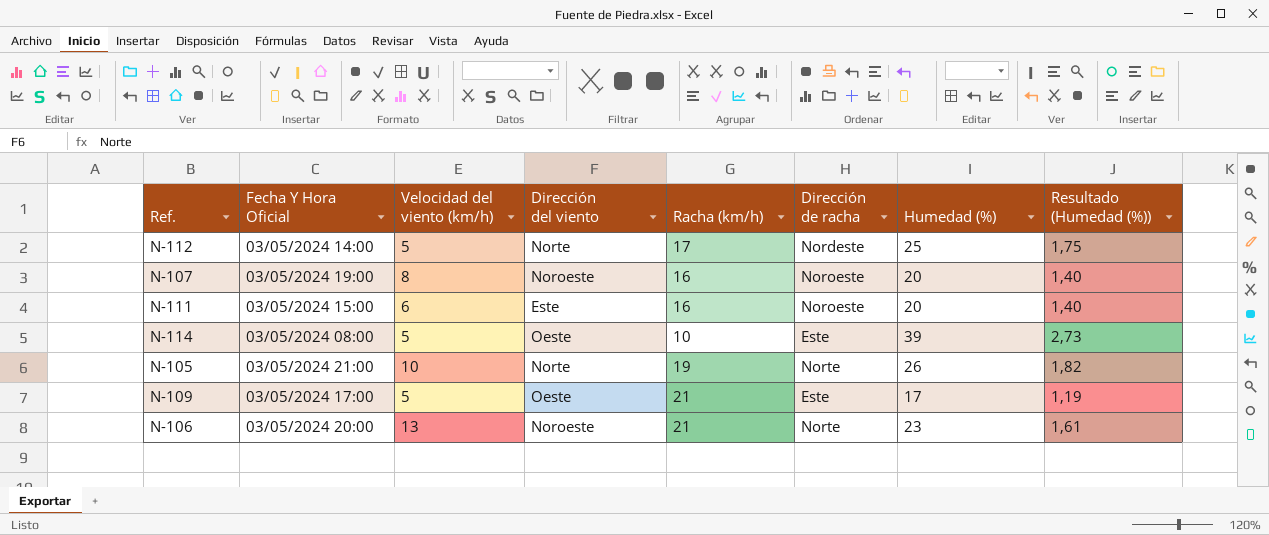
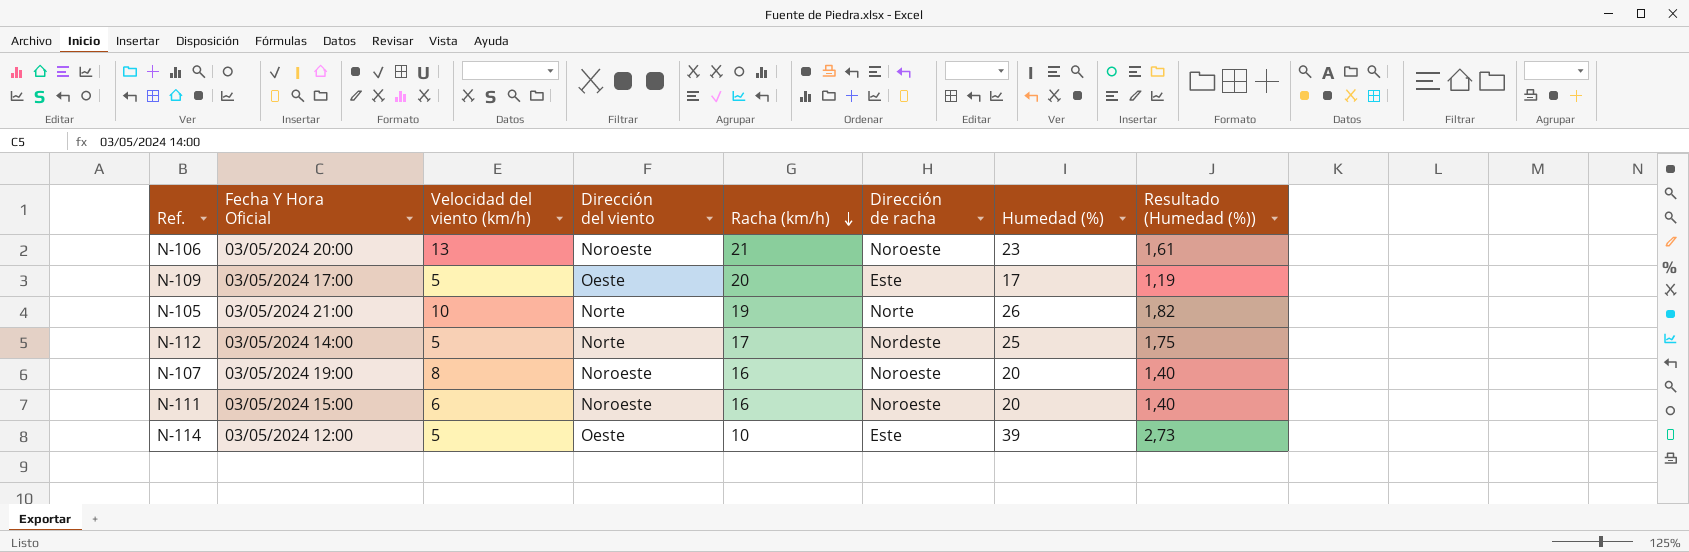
row order: none -> Racha (km/h) descending
N-106 | Dirección de racha: Norte -> Noroeste
N-109 | Racha (km/h): 21 -> 20
N-111 | Dirección del viento: Este -> Noroeste
N-114 | Fecha Y Hora Oficial: 03/05/2024 08:00 -> 03/05/2024 12:00

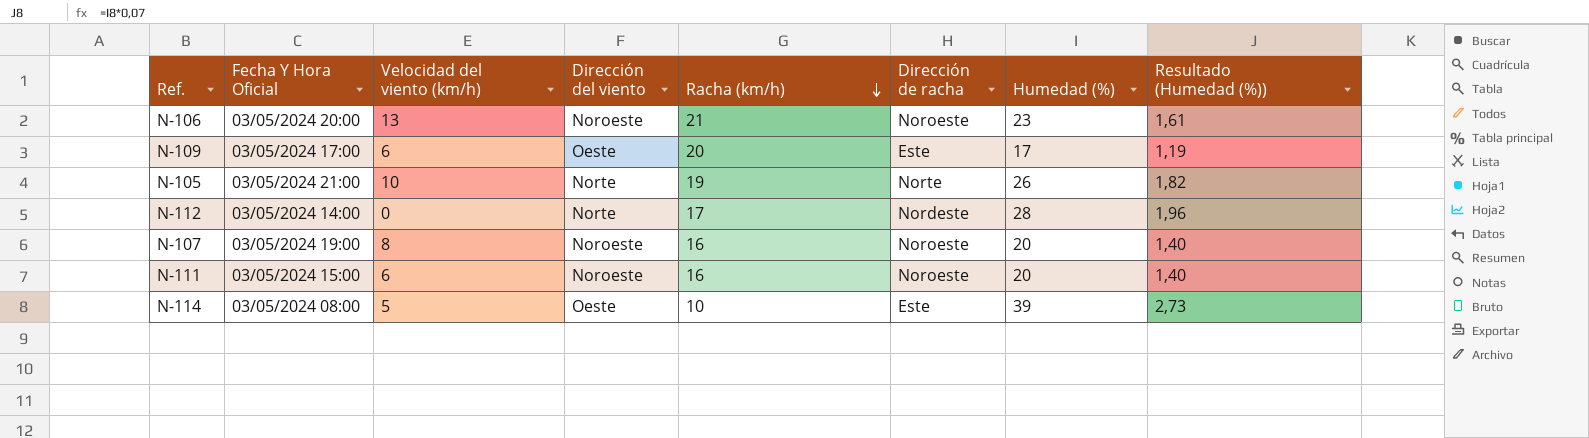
N-109 | Velocidad del viento (km/h): 5 -> 6
N-112 | Velocidad del viento (km/h): 5 -> 0
N-112 | Humedad (%): 25 -> 28
N-112 | Resultado (Humedad (%)): 1,75 -> 1,96
N-114 | Fecha Y Hora Oficial: 03/05/2024 12:00 -> 03/05/2024 08:00

